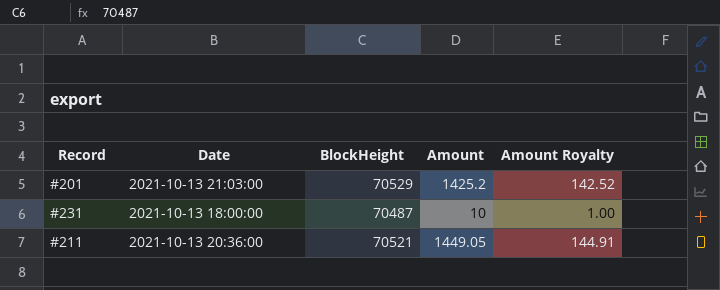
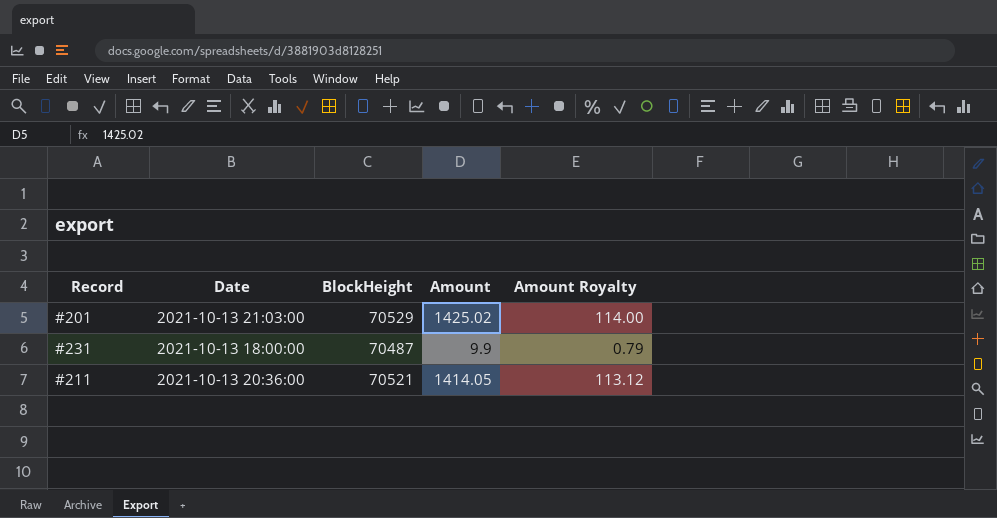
column Amount Royalty | formula: [Amount] * 0.1 -> [Amount] * 0.08
#201 | Amount: 1425.2 -> 1425.02
#231 | Amount: 10 -> 9.9
#211 | Amount: 1449.05 -> 1414.05

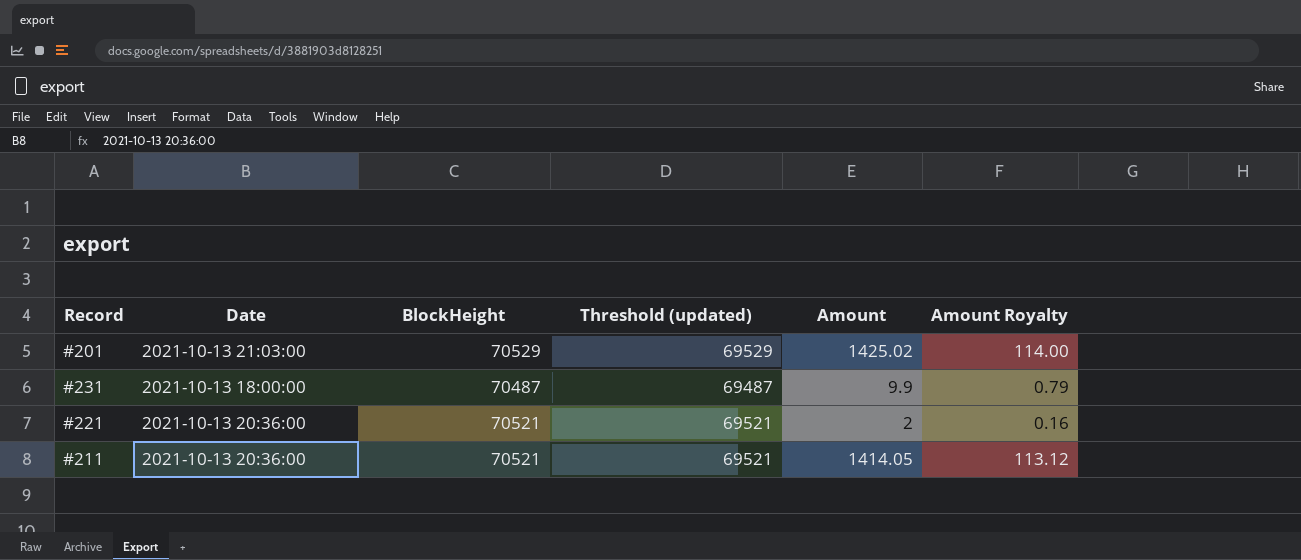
column Threshold (updated) | formula: none -> [BlockHeight] - 1000
row #221: none -> 2021-10-13 20:36:00 | 70521 | 69521 | 2 | 0.16

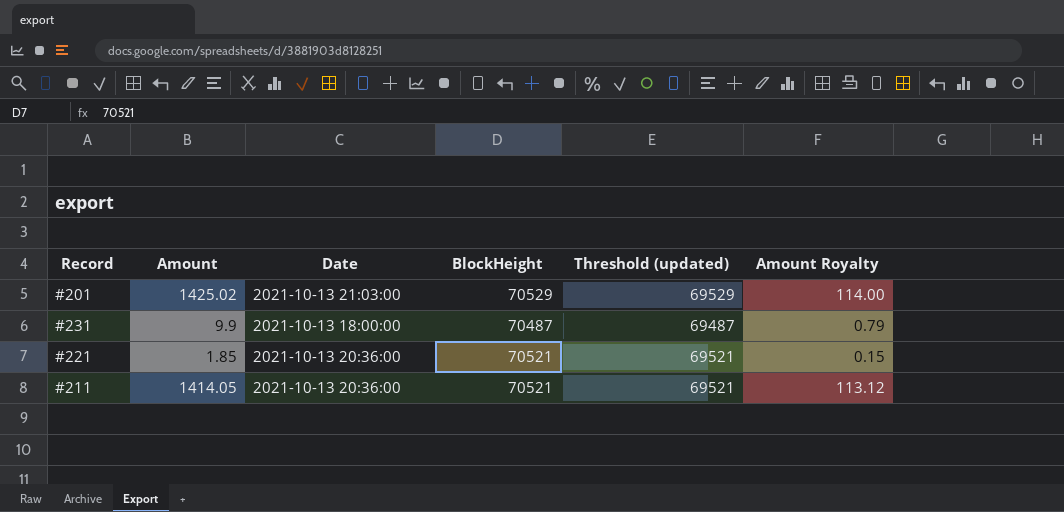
column Amount | position: 5 -> 2
#221 | Amount: 2 -> 1.85
#221 | Amount Royalty: 0.16 -> 0.15

